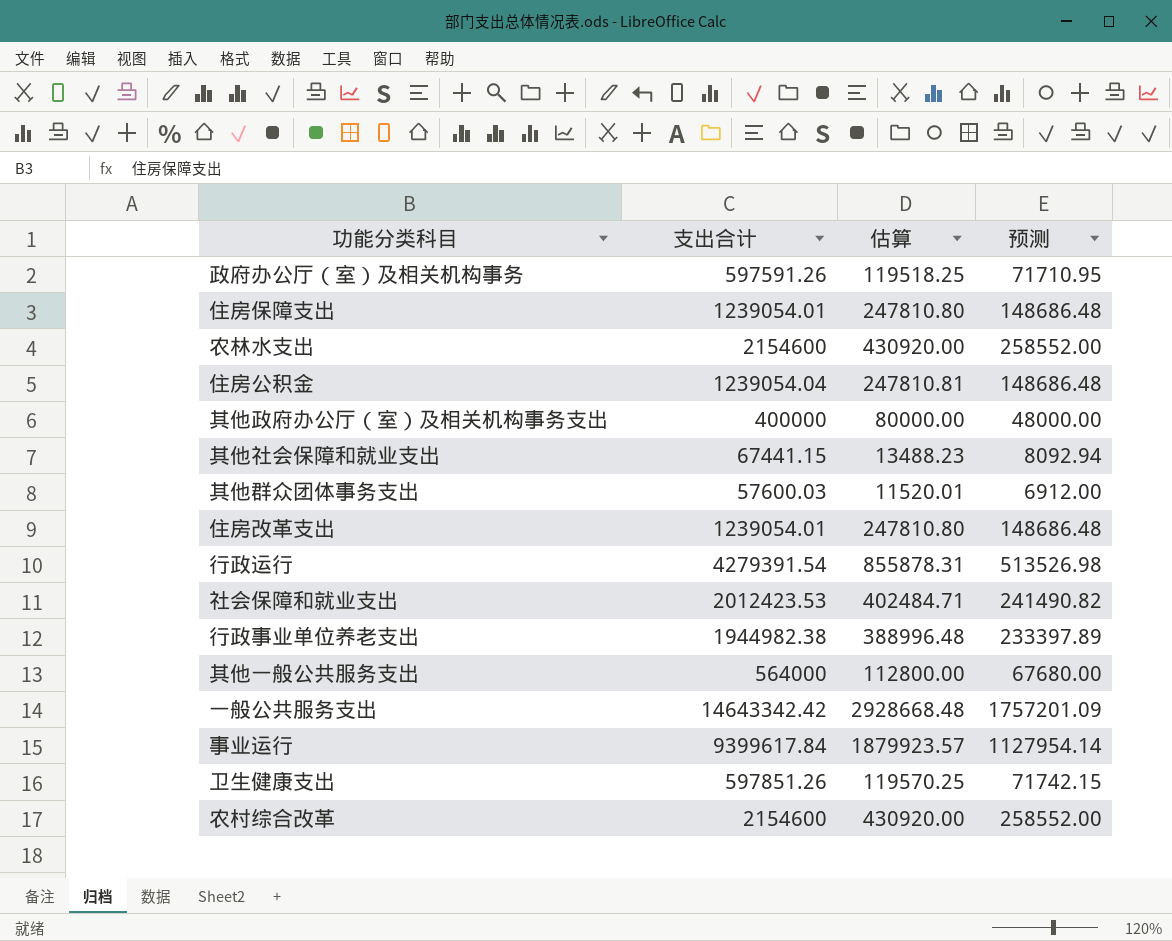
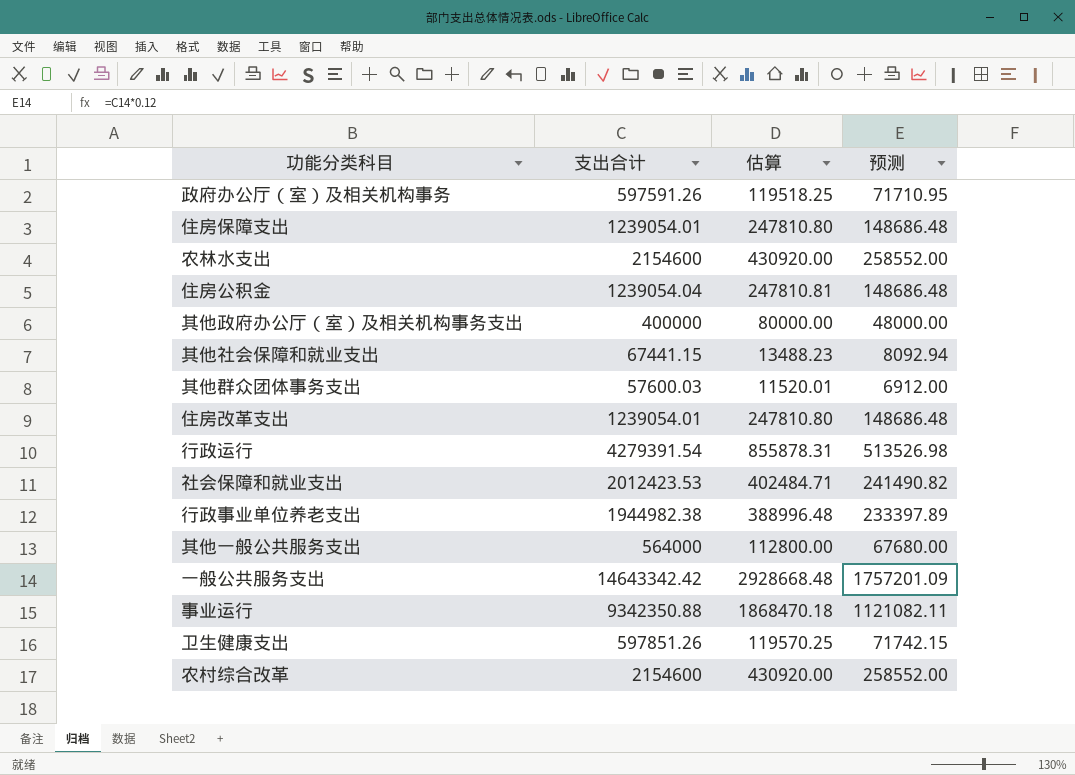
事业运行 | 支出合计: 9399617.84 -> 9342350.88
事业运行 | 估算: 1879923.57 -> 1868470.18
事业运行 | 预测: 1127954.14 -> 1121082.11

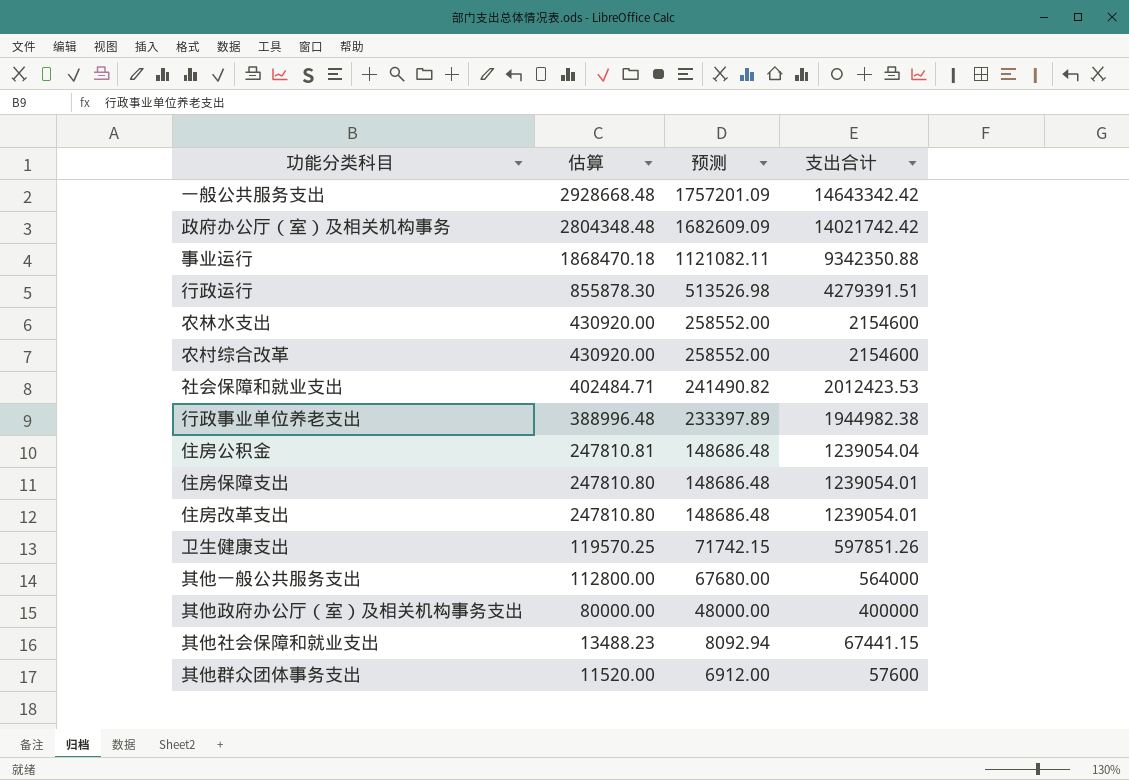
row order: none -> 估算 descending
column 支出合计 | position: 2 -> 4
政府办公厅（室）及相关机构事务 | 估算: 119518.25 -> 2804348.48
政府办公厅（室）及相关机构事务 | 预测: 71710.95 -> 1682609.09
政府办公厅（室）及相关机构事务 | 支出合计: 597591.26 -> 14021742.42
行政运行 | 估算: 855878.31 -> 855878.30
行政运行 | 支出合计: 4279391.54 -> 4279391.51
其他群众团体事务支出 | 估算: 11520.01 -> 11520.00
其他群众团体事务支出 | 支出合计: 57600.03 -> 57600

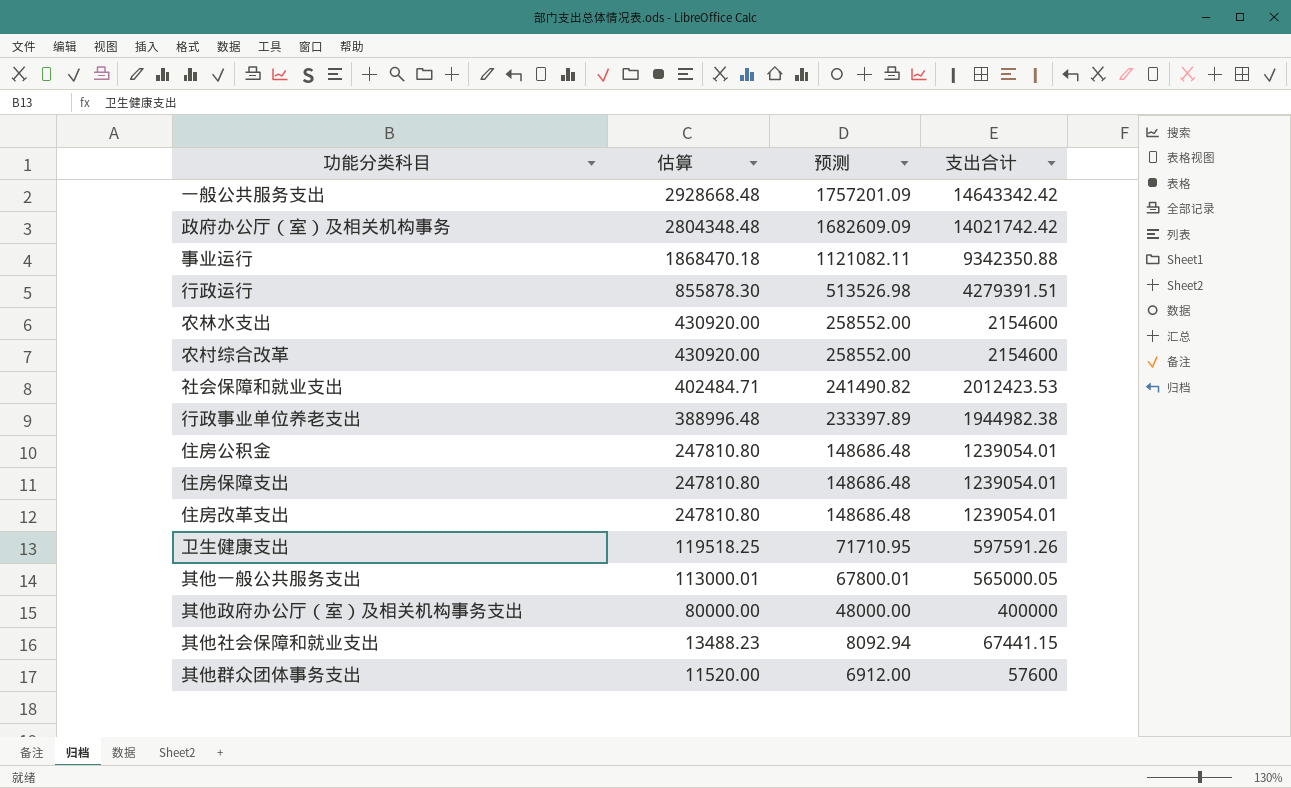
住房公积金 | 估算: 247810.81 -> 247810.80
住房公积金 | 支出合计: 1239054.04 -> 1239054.01
卫生健康支出 | 估算: 119570.25 -> 119518.25
卫生健康支出 | 预测: 71742.15 -> 71710.95
卫生健康支出 | 支出合计: 597851.26 -> 597591.26
其他一般公共服务支出 | 估算: 112800.00 -> 113000.01
其他一般公共服务支出 | 预测: 67680.00 -> 67800.01
其他一般公共服务支出 | 支出合计: 564000 -> 565000.05

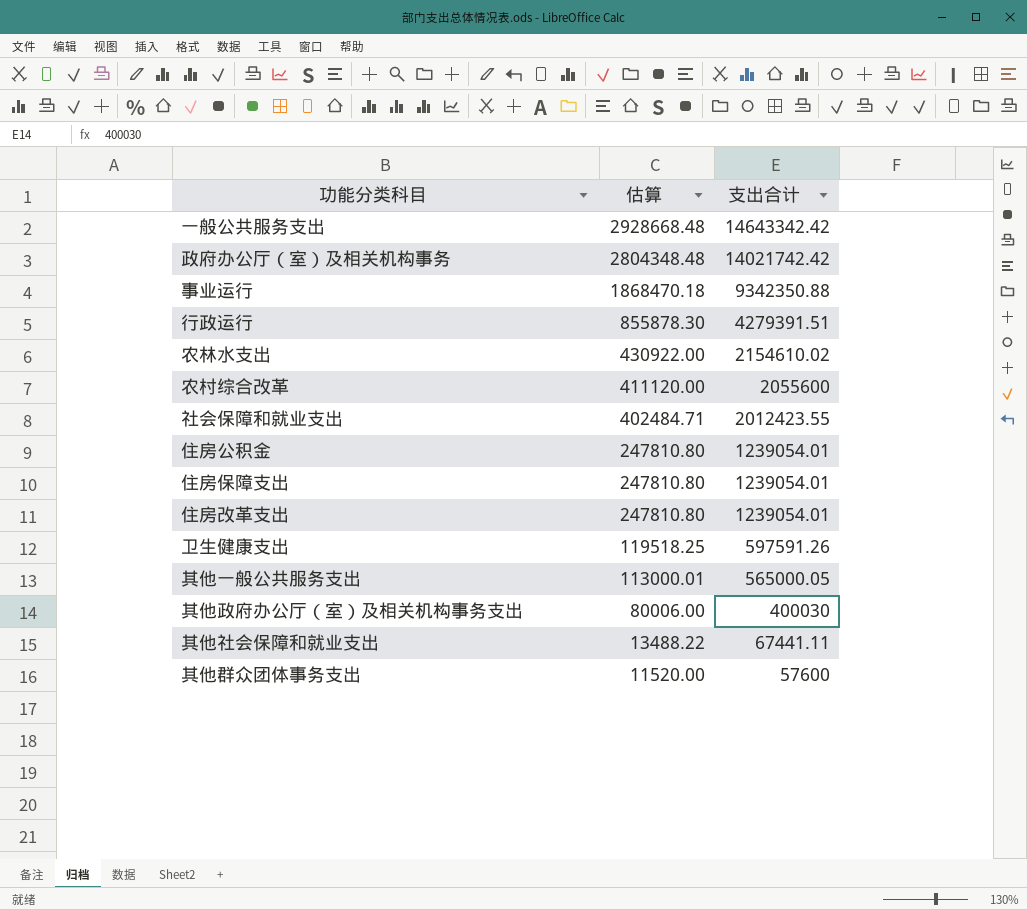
column 预测 | formula: [支出合计] * 0.12 -> none
row 行政事业单位养老支出: 388996.48 | 233397.89 | 1944982.38 -> none
农林水支出 | 估算: 430920.00 -> 430922.00
农林水支出 | 支出合计: 2154600 -> 2154610.02
农村综合改革 | 估算: 430920.00 -> 411120.00
农村综合改革 | 支出合计: 2154600 -> 2055600
社会保障和就业支出 | 支出合计: 2012423.53 -> 2012423.55
其他政府办公厅（室）及相关机构事务支出 | 估算: 80000.00 -> 80006.00
其他政府办公厅（室）及相关机构事务支出 | 支出合计: 400000 -> 400030
其他社会保障和就业支出 | 估算: 13488.23 -> 13488.22
其他社会保障和就业支出 | 支出合计: 67441.15 -> 67441.11

